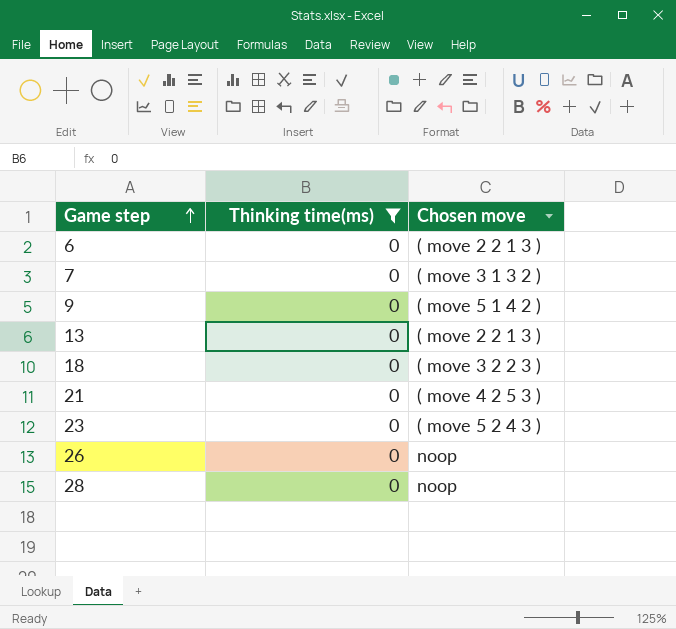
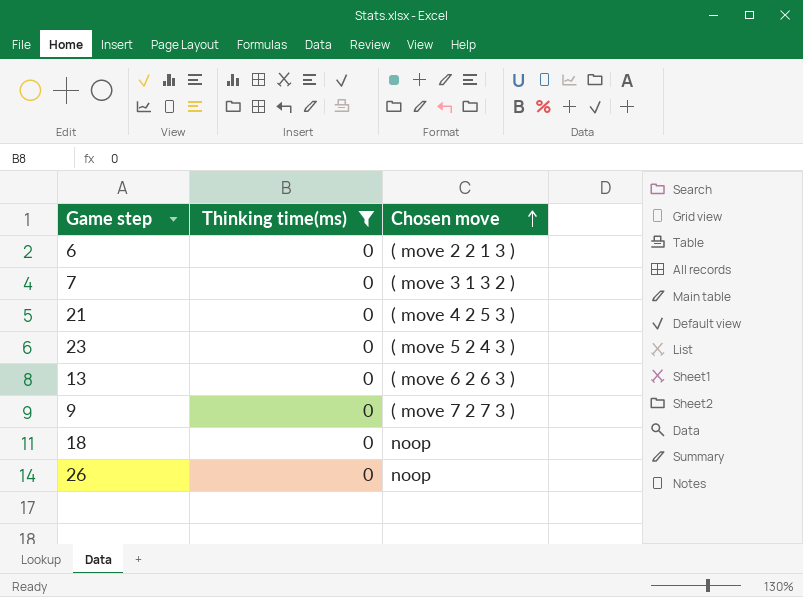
row order: Game step ascending -> Chosen move ascending
row 28: 0 | noop -> none
13 | Chosen move: ( move 2 2 1 3 ) -> ( move 6 2 6 3 )
9 | Chosen move: ( move 5 1 4 2 ) -> ( move 7 2 7 3 )
18 | Chosen move: ( move 3 2 2 3 ) -> noop

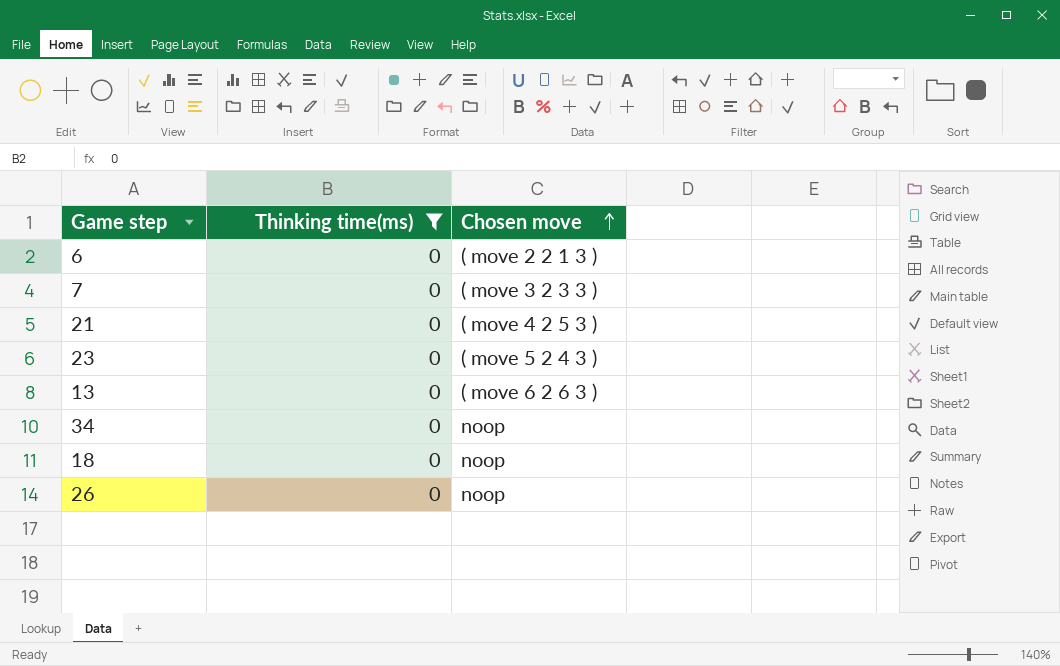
row 9: 0 | ( move 7 2 7 3 ) -> none
7 | Chosen move: ( move 3 1 3 2 ) -> ( move 3 2 3 3 )
row 34: none -> 0 | noop

